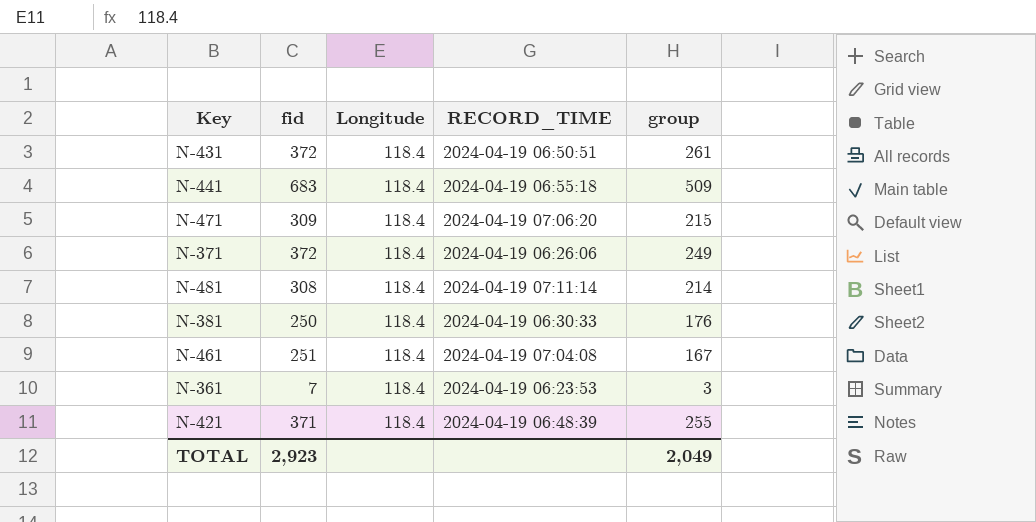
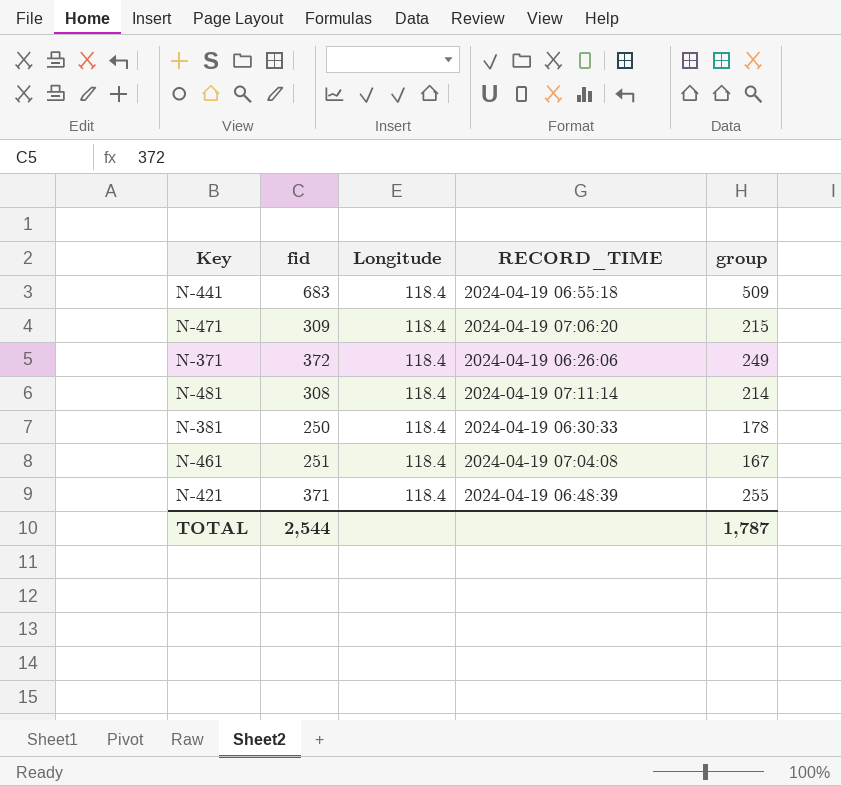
row N-431: 372 | 118.4 | 2024-04-19 06:50:51 | 261 -> none
row N-361: 7 | 118.4 | 2024-04-19 06:23:53 | 3 -> none
N-381 | group: 176 -> 178
TOTAL | fid: 2,923 -> 2,544
TOTAL | group: 2,049 -> 1,787

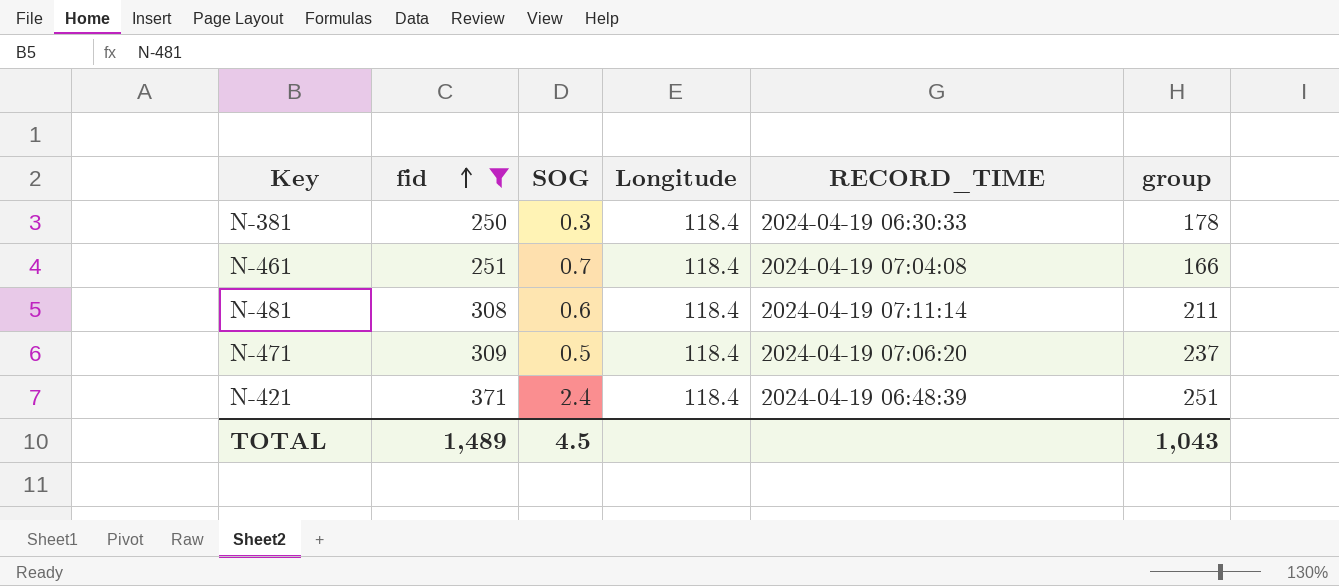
filter: none -> fid <= 371
row order: none -> fid ascending
column SOG | position: none -> 3
N-461 | group: 167 -> 166
N-481 | group: 214 -> 211
N-471 | group: 215 -> 237
N-421 | group: 255 -> 251
TOTAL | fid: 2,544 -> 1,489
TOTAL | group: 1,787 -> 1,043

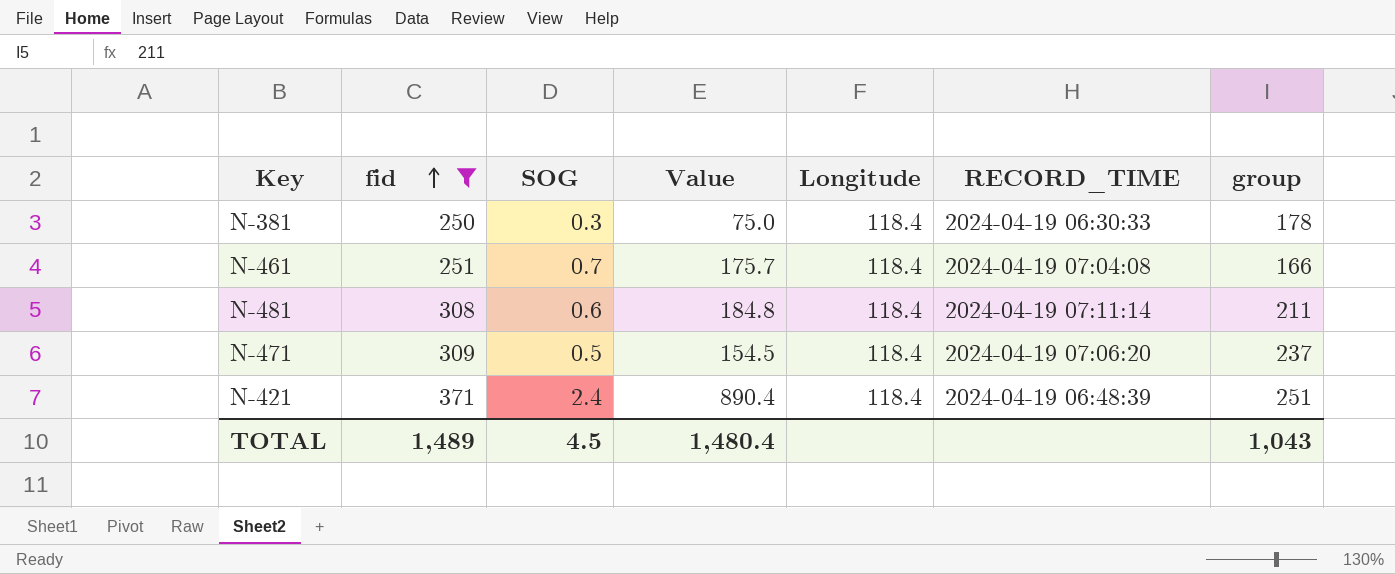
column Value | formula: none -> [fid] * [SOG]

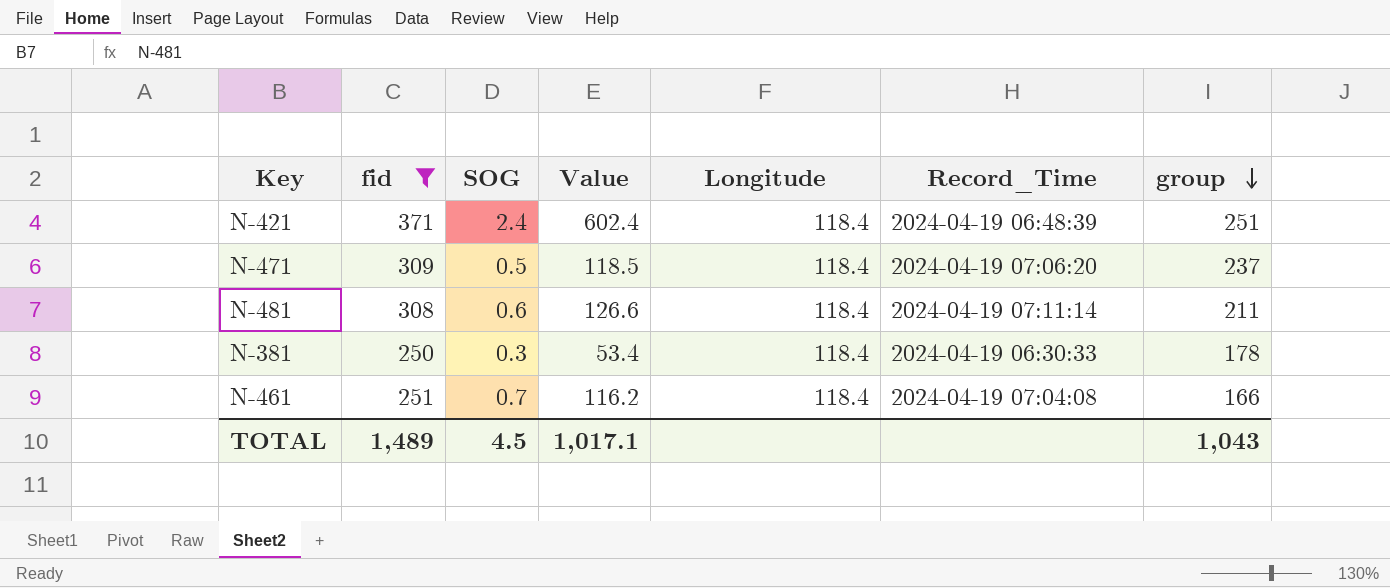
row order: fid ascending -> group descending
column Value | formula: [fid] * [SOG] -> [SOG] * [group]
column name: RECORD_TIME -> Record_Time
TOTAL | Value: 1,480.4 -> 1,017.1

